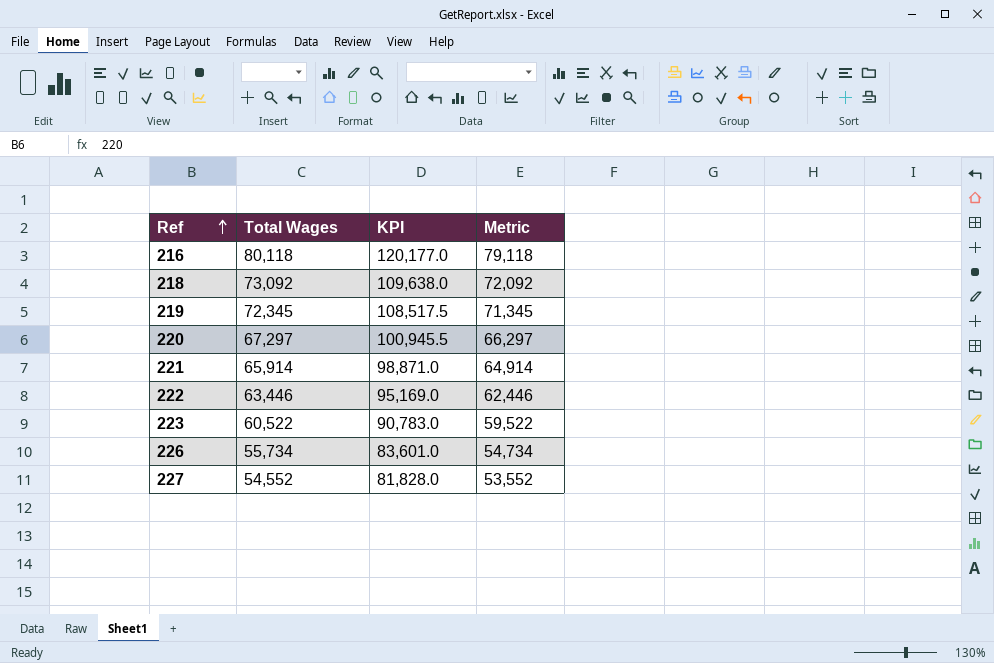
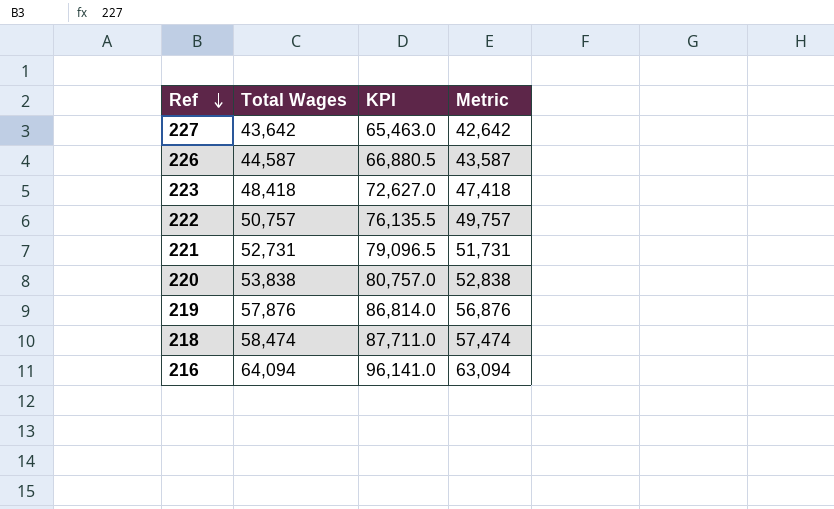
row order: Ref ascending -> Ref descending
227 | Total Wages: 54,552 -> 43,642
227 | KPI: 81,828.0 -> 65,463.0
227 | Metric: 53,552 -> 42,642
226 | Total Wages: 55,734 -> 44,587
226 | KPI: 83,601.0 -> 66,880.5
226 | Metric: 54,734 -> 43,587
223 | Total Wages: 60,522 -> 48,418
223 | KPI: 90,783.0 -> 72,627.0
223 | Metric: 59,522 -> 47,418
222 | Total Wages: 63,446 -> 50,757
222 | KPI: 95,169.0 -> 76,135.5
222 | Metric: 62,446 -> 49,757
221 | Total Wages: 65,914 -> 52,731
221 | KPI: 98,871.0 -> 79,096.5
221 | Metric: 64,914 -> 51,731
220 | Total Wages: 67,297 -> 53,838
220 | KPI: 100,945.5 -> 80,757.0
220 | Metric: 66,297 -> 52,838
219 | Total Wages: 72,345 -> 57,876
219 | KPI: 108,517.5 -> 86,814.0
219 | Metric: 71,345 -> 56,876
218 | Total Wages: 73,092 -> 58,474
218 | KPI: 109,638.0 -> 87,711.0
218 | Metric: 72,092 -> 57,474
216 | Total Wages: 80,118 -> 64,094
216 | KPI: 120,177.0 -> 96,141.0
216 | Metric: 79,118 -> 63,094

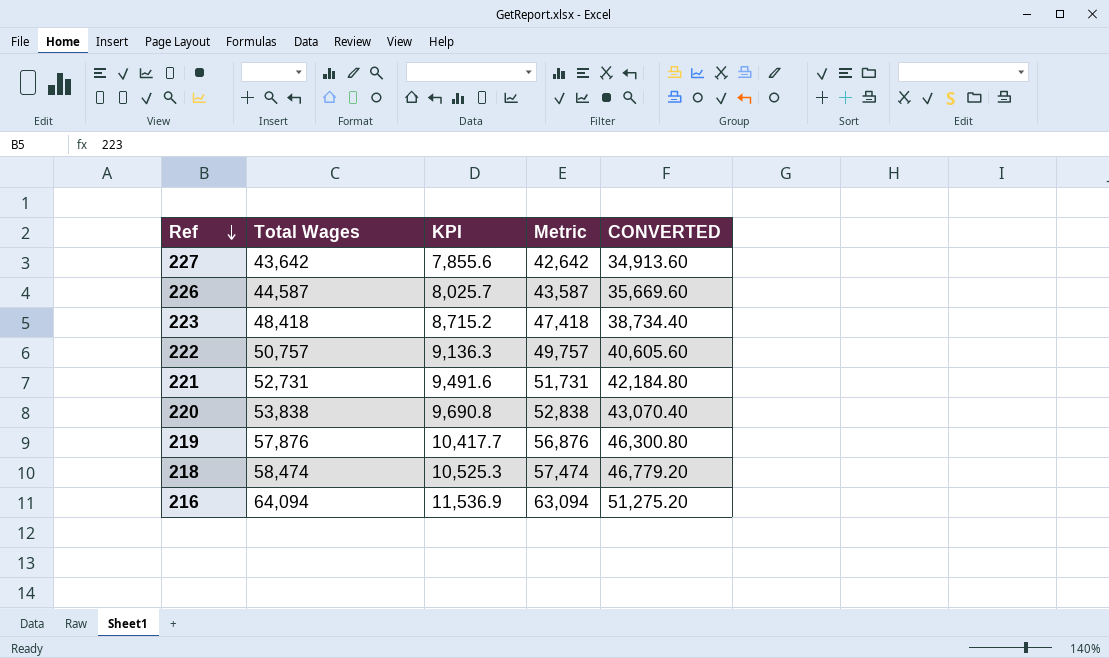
column KPI | formula: [Total Wages] * 1.5 -> [Total Wages] * 0.18
column CONVERTED | formula: none -> [Total Wages] * 0.8

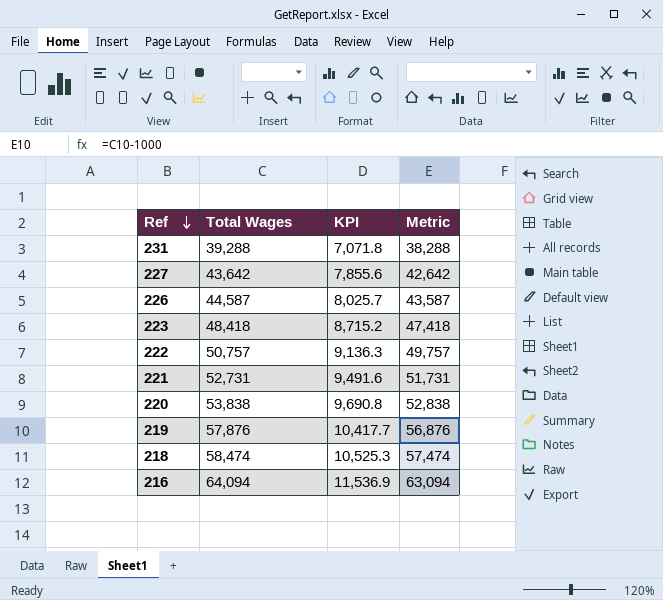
column CONVERTED | formula: [Total Wages] * 0.8 -> none
row 231: none -> 39,288 | 7,071.8 | 38,288

